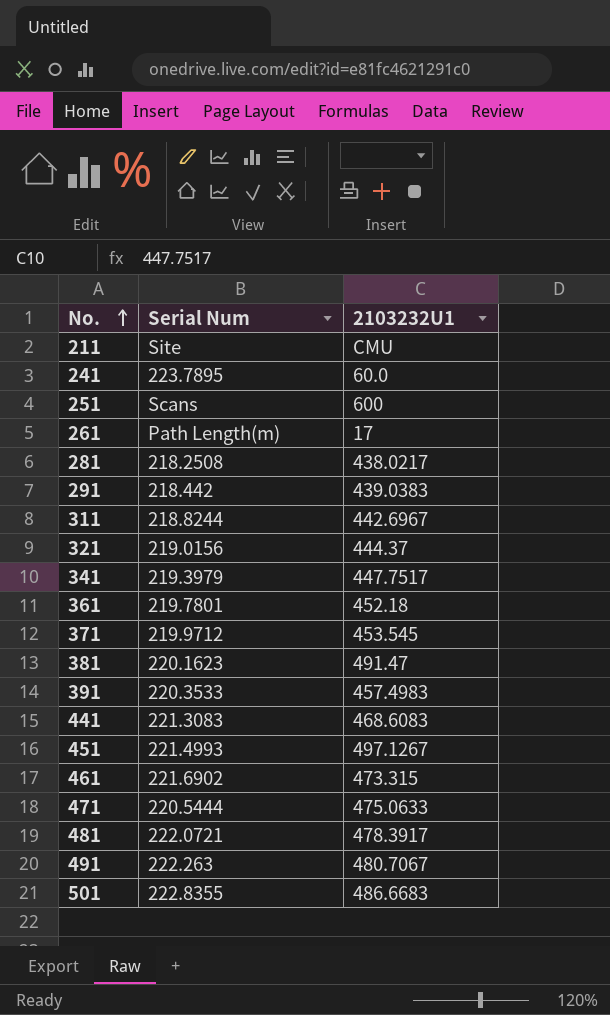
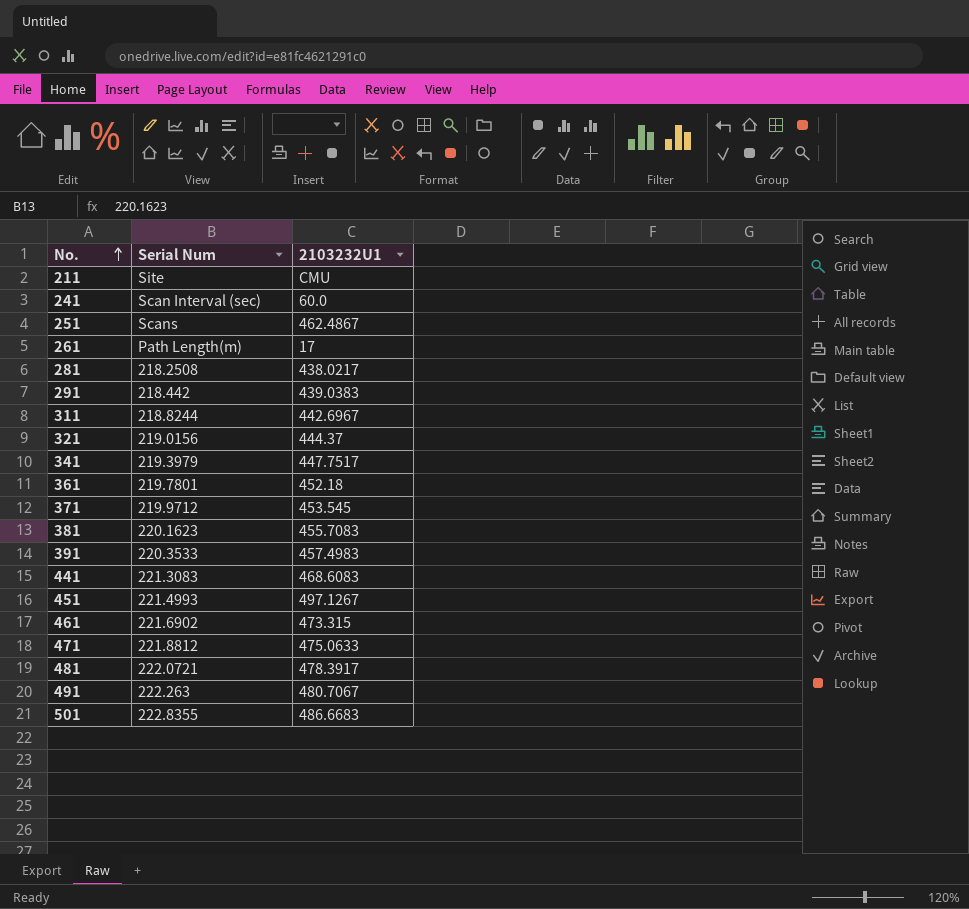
241 | Serial Num: 223.7895 -> Scan Interval (sec)
251 | 2103232U1: 600 -> 462.4867
381 | 2103232U1: 491.47 -> 455.7083
471 | Serial Num: 220.5444 -> 221.8812

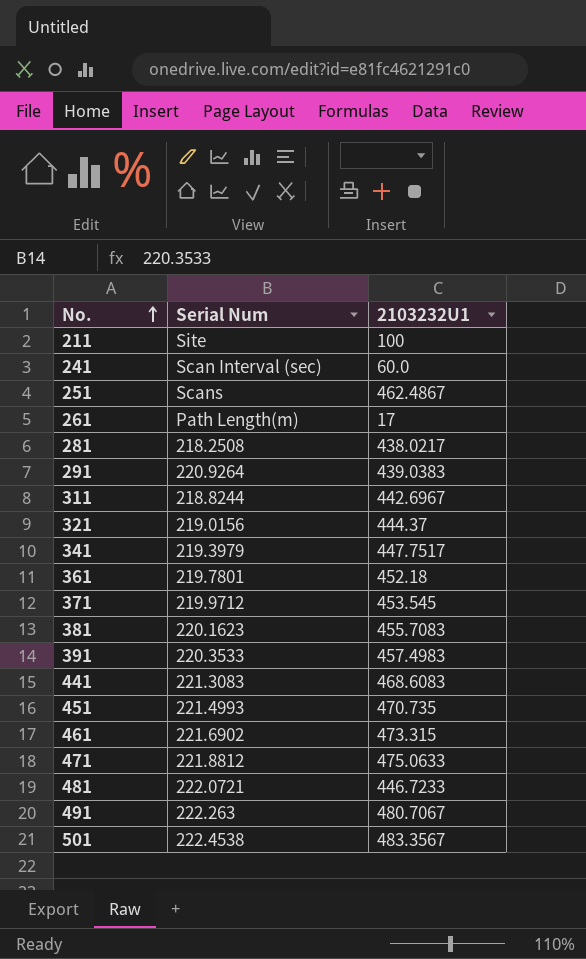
211 | 2103232U1: CMU -> 100
291 | Serial Num: 218.442 -> 220.9264
451 | 2103232U1: 497.1267 -> 470.735
481 | 2103232U1: 478.3917 -> 446.7233
501 | Serial Num: 222.8355 -> 222.4538
501 | 2103232U1: 486.6683 -> 483.3567

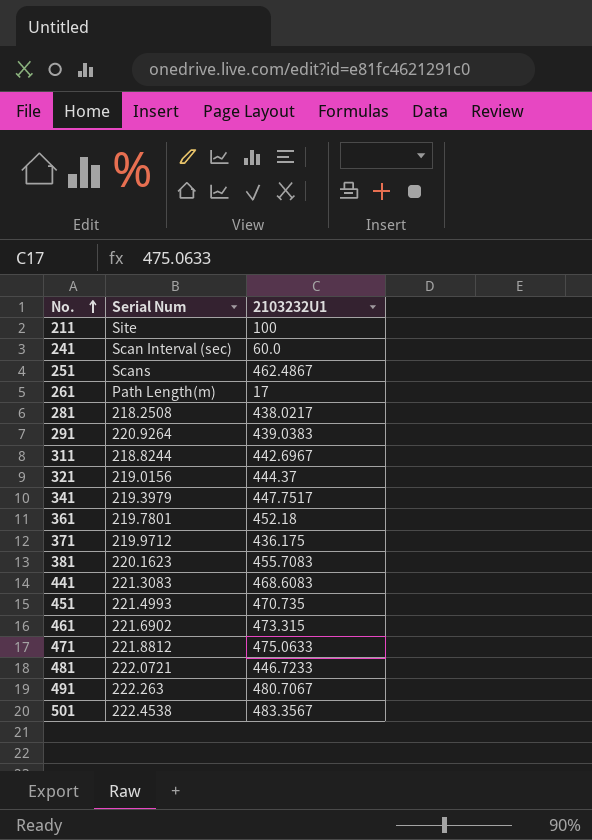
row 391: 220.3533 | 457.4983 -> none
371 | 2103232U1: 453.545 -> 436.175

